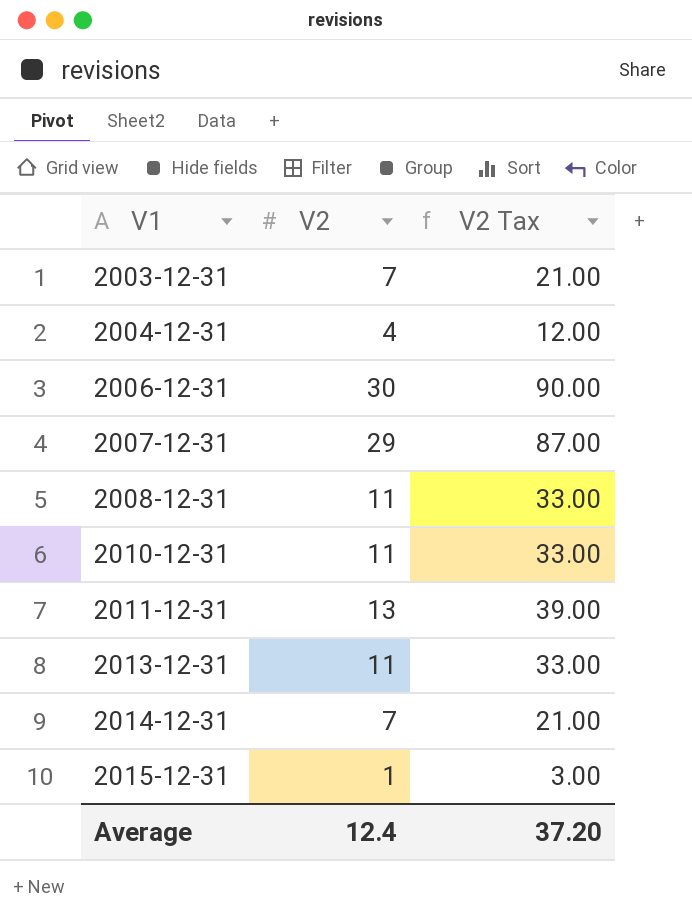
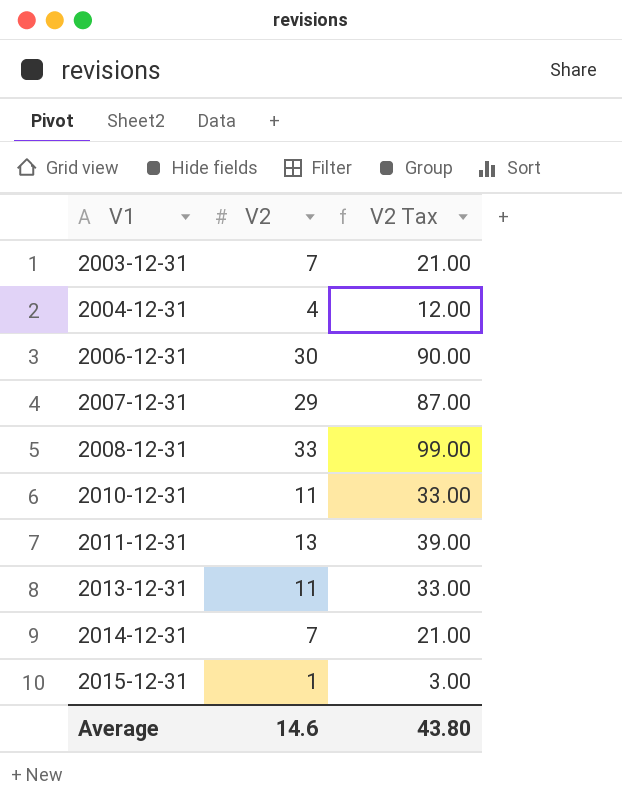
2008-12-31 | V2: 11 -> 33
2008-12-31 | V2 Tax: 33.00 -> 99.00
Average | V2: 12.4 -> 14.6
Average | V2 Tax: 37.20 -> 43.80

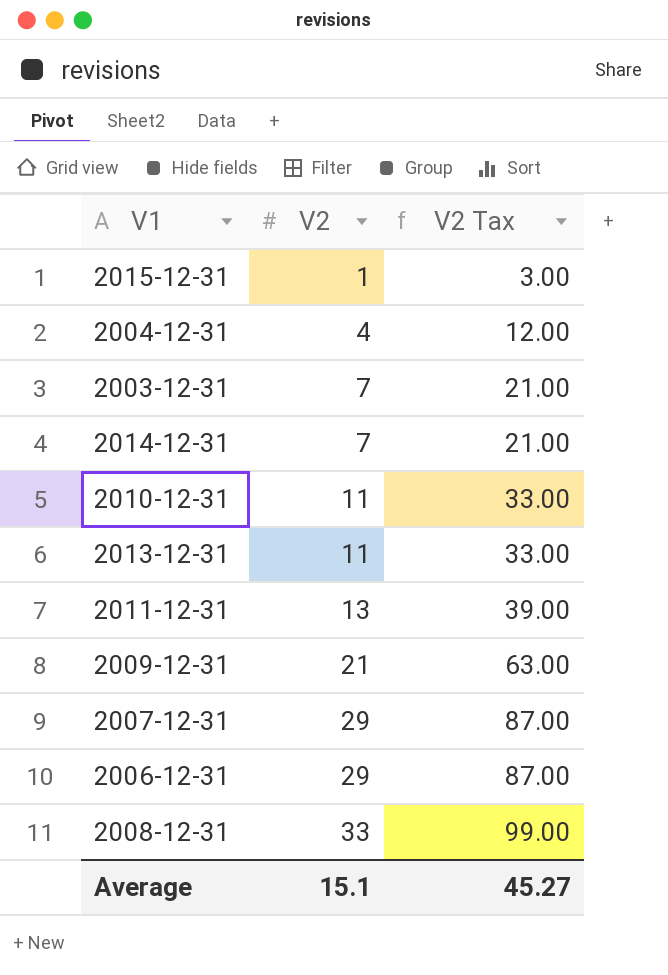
row order: V1 ascending -> V2 ascending
row 2009-12-31: none -> 21 | 63.00
2006-12-31 | V2: 30 -> 29
2006-12-31 | V2 Tax: 90.00 -> 87.00
Average | V2: 14.6 -> 15.1
Average | V2 Tax: 43.80 -> 45.27

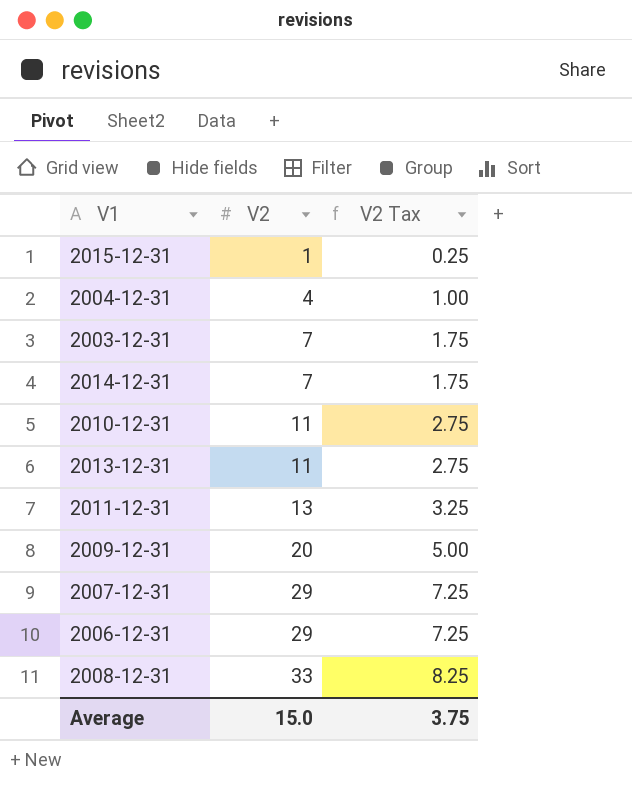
column V2 Tax | formula: [V2] * 3 -> [V2] * 0.25
2009-12-31 | V2: 21 -> 20
Average | V2: 15.1 -> 15.0
Average | V2 Tax: 45.27 -> 3.75

